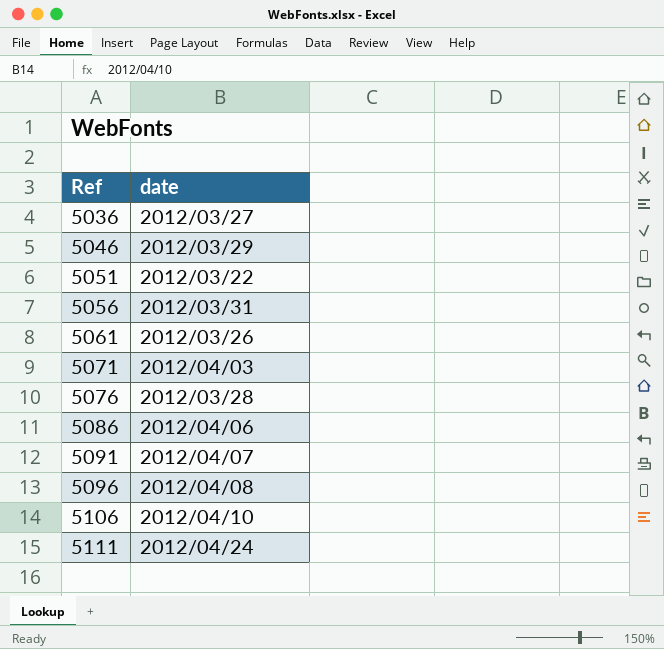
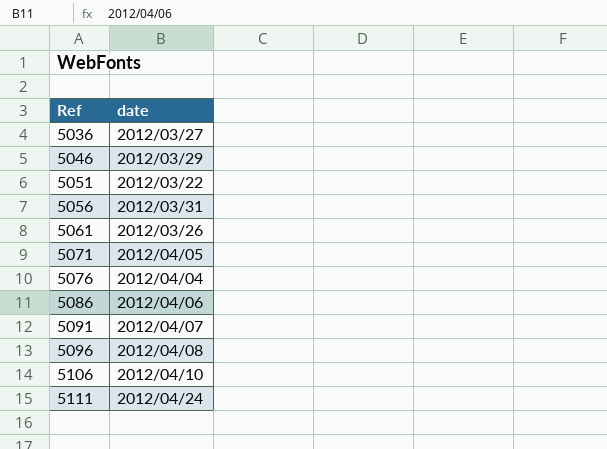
5071 | date: 2012/04/03 -> 2012/04/05
5076 | date: 2012/03/28 -> 2012/04/04

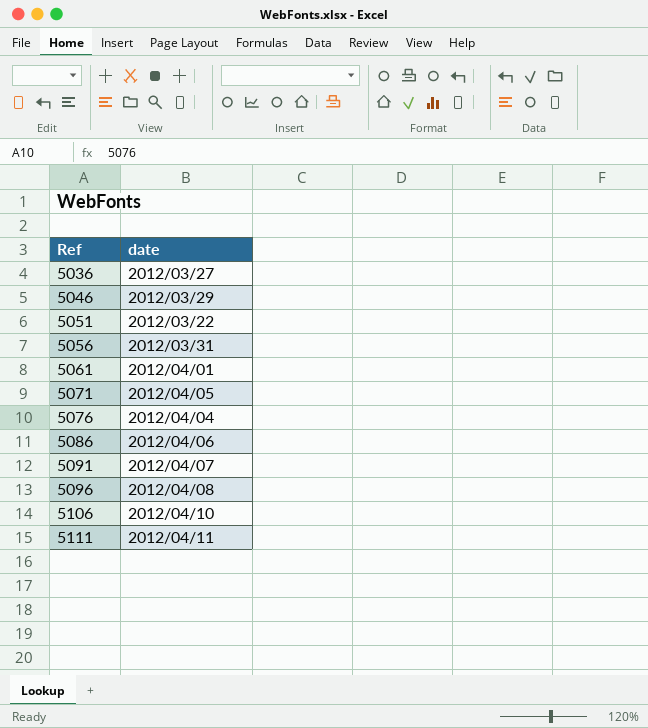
5061 | date: 2012/03/26 -> 2012/04/01
5111 | date: 2012/04/24 -> 2012/04/11

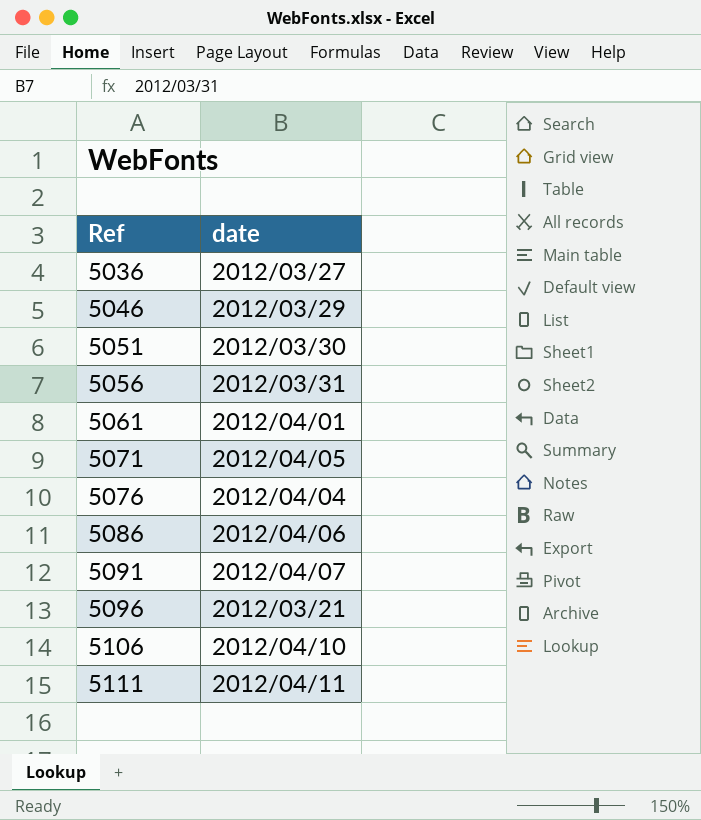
5051 | date: 2012/03/22 -> 2012/03/30
5096 | date: 2012/04/08 -> 2012/03/21

